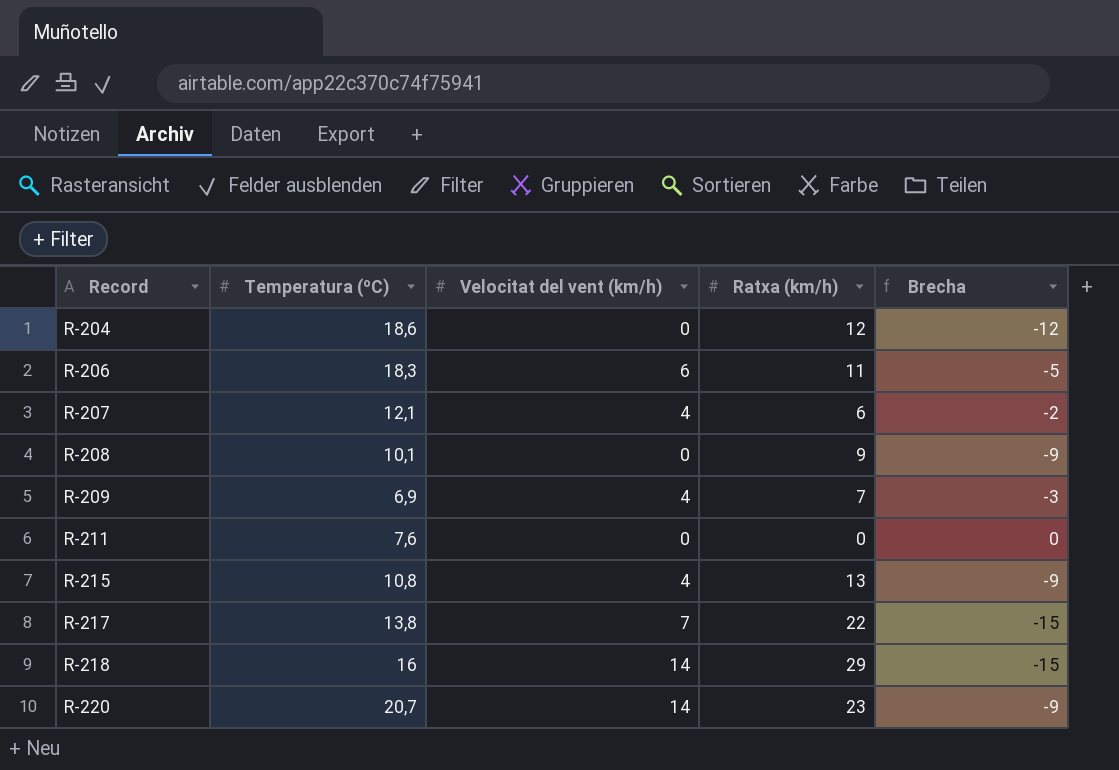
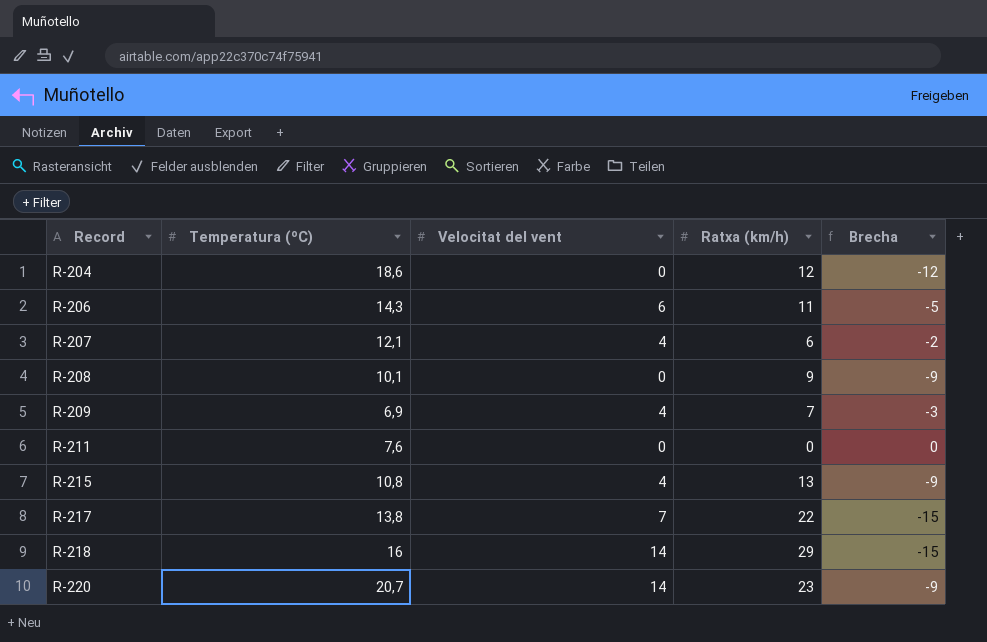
column name: Velocitat del vent (km/h) -> Velocitat del vent
R-206 | Temperatura (ºC): 18,3 -> 14,3

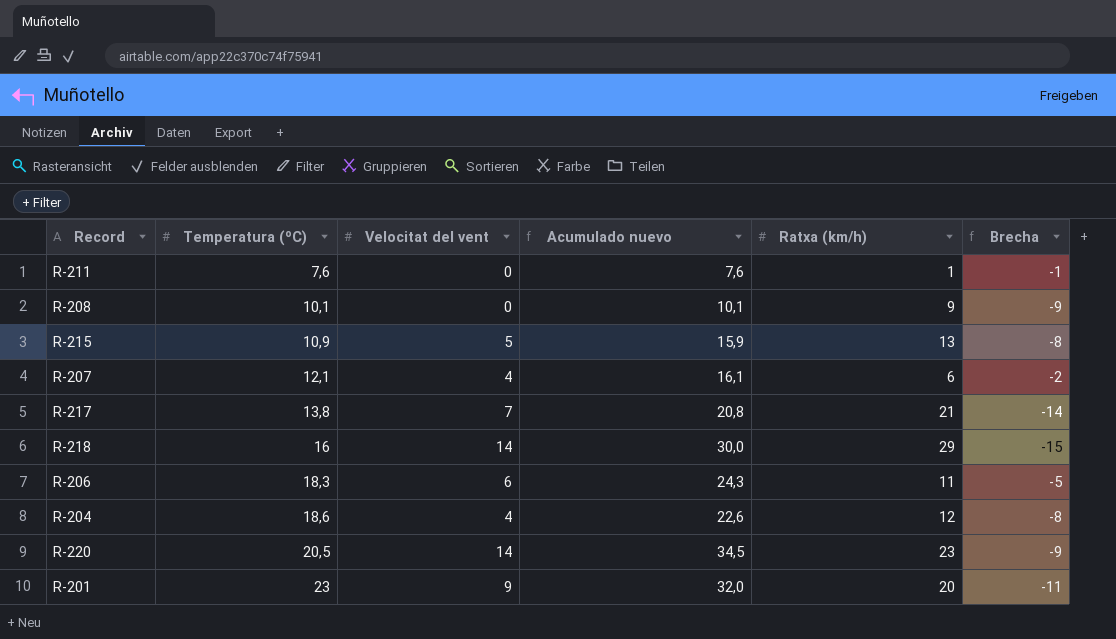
row order: Record ascending -> Temperatura (ºC) ascending
column Acumulado nuevo | formula: none -> [Temperatura (ºC)] + [Velocitat del vent]
row R-209: 6,9 | 4 | 7 | -3 -> none
R-211 | Ratxa (km/h): 0 -> 1
R-211 | Brecha: 0 -> -1
R-215 | Temperatura (ºC): 10,8 -> 10,9
R-215 | Velocitat del vent: 4 -> 5
R-215 | Brecha: -9 -> -8
R-217 | Ratxa (km/h): 22 -> 21
R-217 | Brecha: -15 -> -14
R-206 | Temperatura (ºC): 14,3 -> 18,3
R-204 | Velocitat del vent: 0 -> 4
R-204 | Brecha: -12 -> -8
R-220 | Temperatura (ºC): 20,7 -> 20,5
row R-201: none -> 23 | 9 | 32,0 | 20 | -11

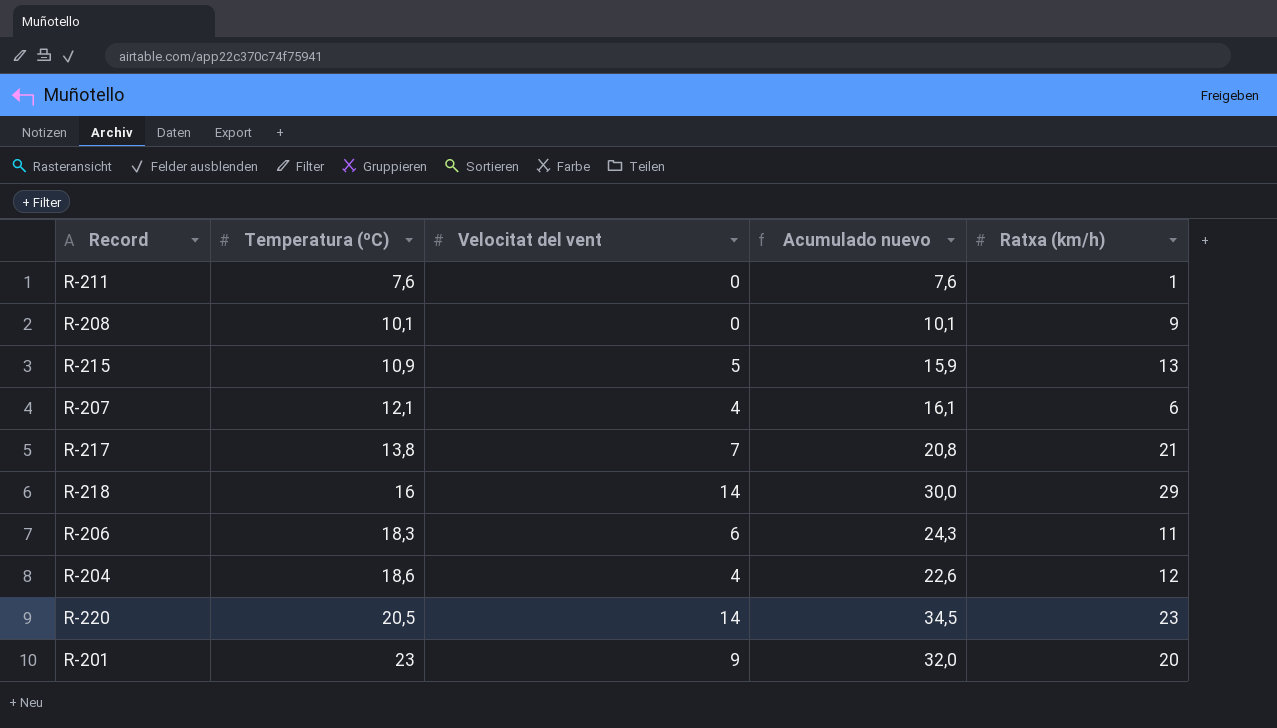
column Brecha | formula: [Velocitat del vent] - [Ratxa (km/h)] -> none

